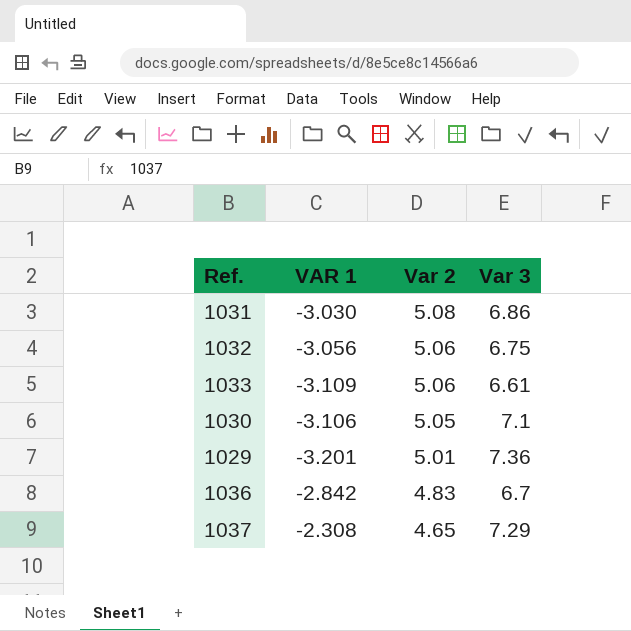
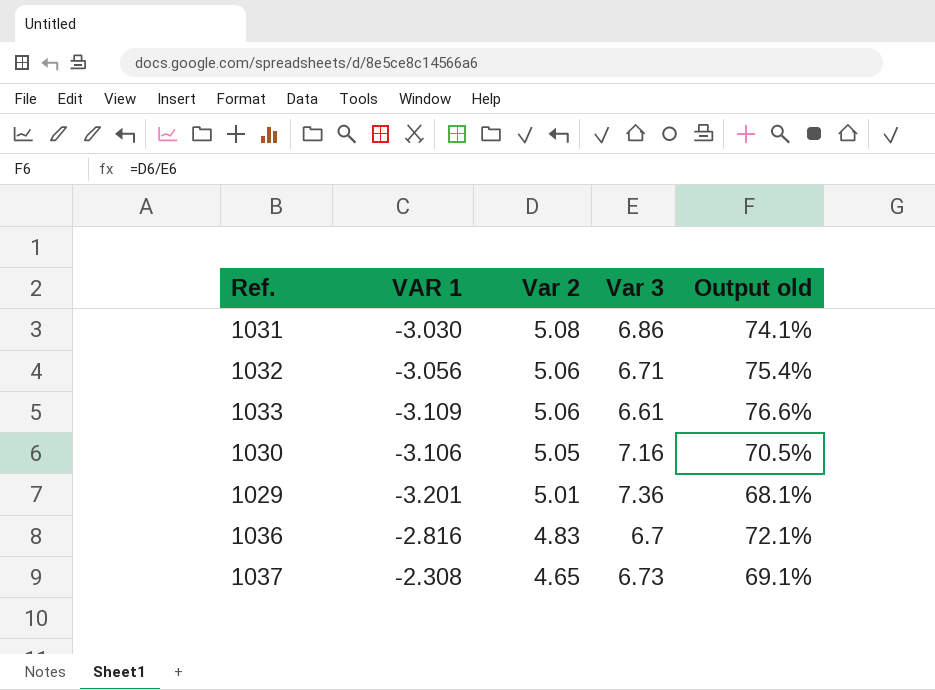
column Output old | formula: none -> [Var 2] / [Var 3]
1032 | Var 3: 6.75 -> 6.71
1030 | Var 3: 7.1 -> 7.16
1036 | VAR 1: -2.842 -> -2.816
1037 | Var 3: 7.29 -> 6.73

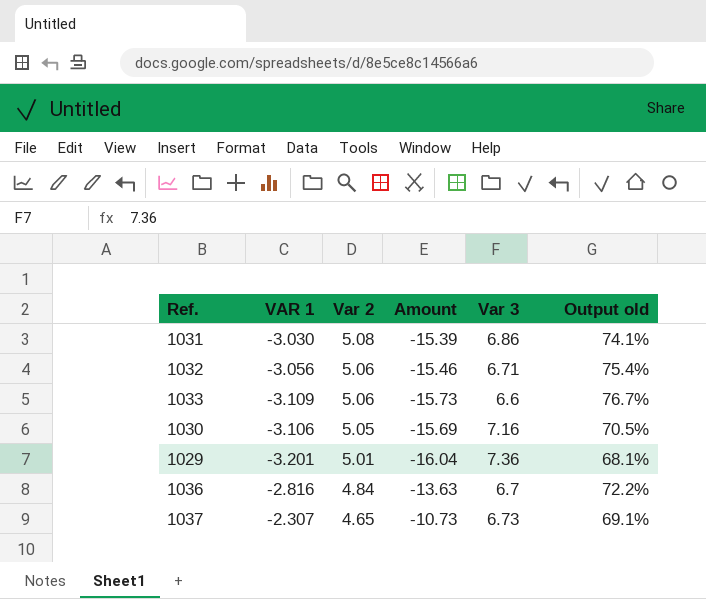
column Amount | formula: none -> [VAR 1] * [Var 2]
1033 | Var 3: 6.61 -> 6.6
1033 | Output old: 76.6% -> 76.7%
1036 | Var 2: 4.83 -> 4.84
1036 | Output old: 72.1% -> 72.2%
1037 | VAR 1: -2.308 -> -2.307

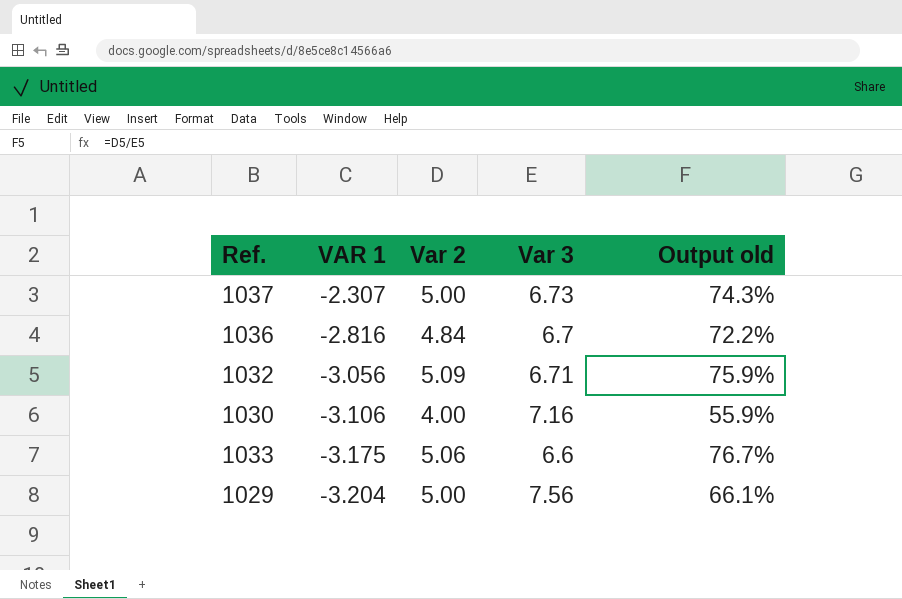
row order: Var 2 descending -> VAR 1 descending
column Amount | formula: [VAR 1] * [Var 2] -> none
row 1031: -3.030 | 5.08 | -15.39 | 6.86 | 74.1% -> none
1037 | Var 2: 4.65 -> 5.00
1037 | Output old: 69.1% -> 74.3%
1032 | Var 2: 5.06 -> 5.09
1032 | Output old: 75.4% -> 75.9%
1030 | Var 2: 5.05 -> 4.00
1030 | Output old: 70.5% -> 55.9%
1033 | VAR 1: -3.109 -> -3.175
1029 | VAR 1: -3.201 -> -3.204
1029 | Var 2: 5.01 -> 5.00
1029 | Var 3: 7.36 -> 7.56
1029 | Output old: 68.1% -> 66.1%

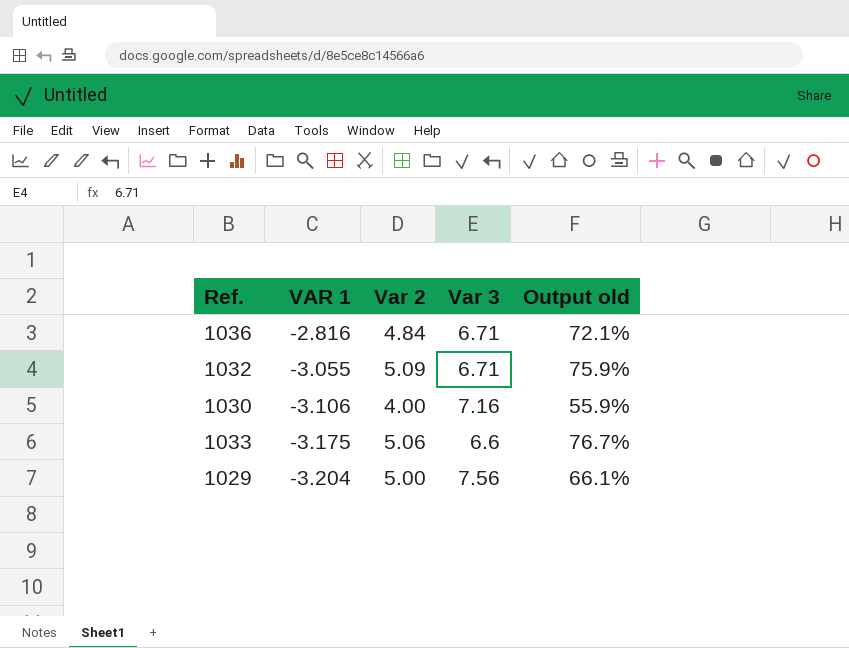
row 1037: -2.307 | 5.00 | 6.73 | 74.3% -> none
1036 | Var 3: 6.7 -> 6.71
1036 | Output old: 72.2% -> 72.1%
1032 | VAR 1: -3.056 -> -3.055

